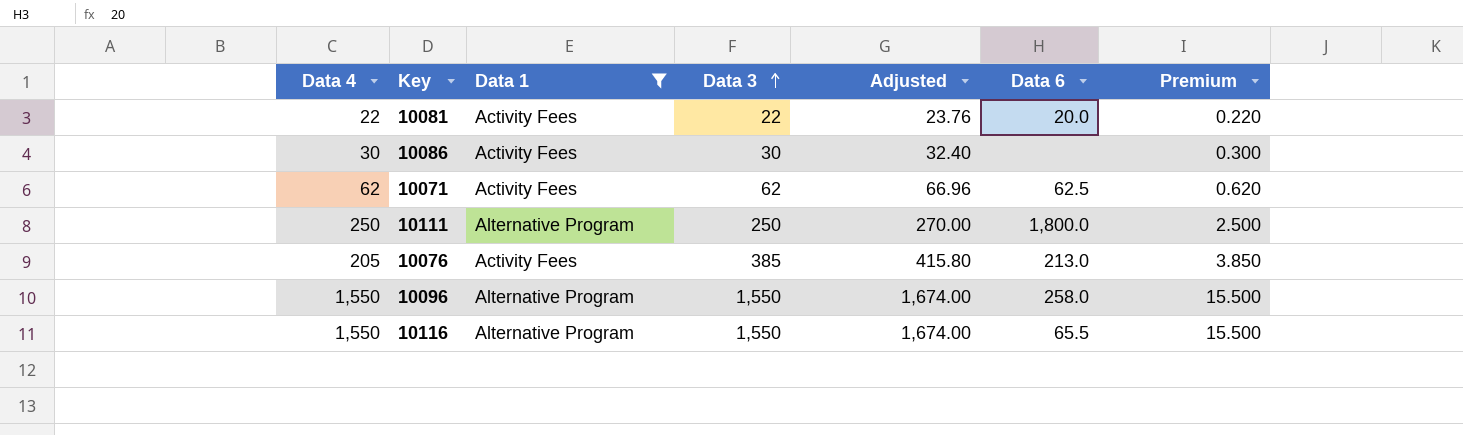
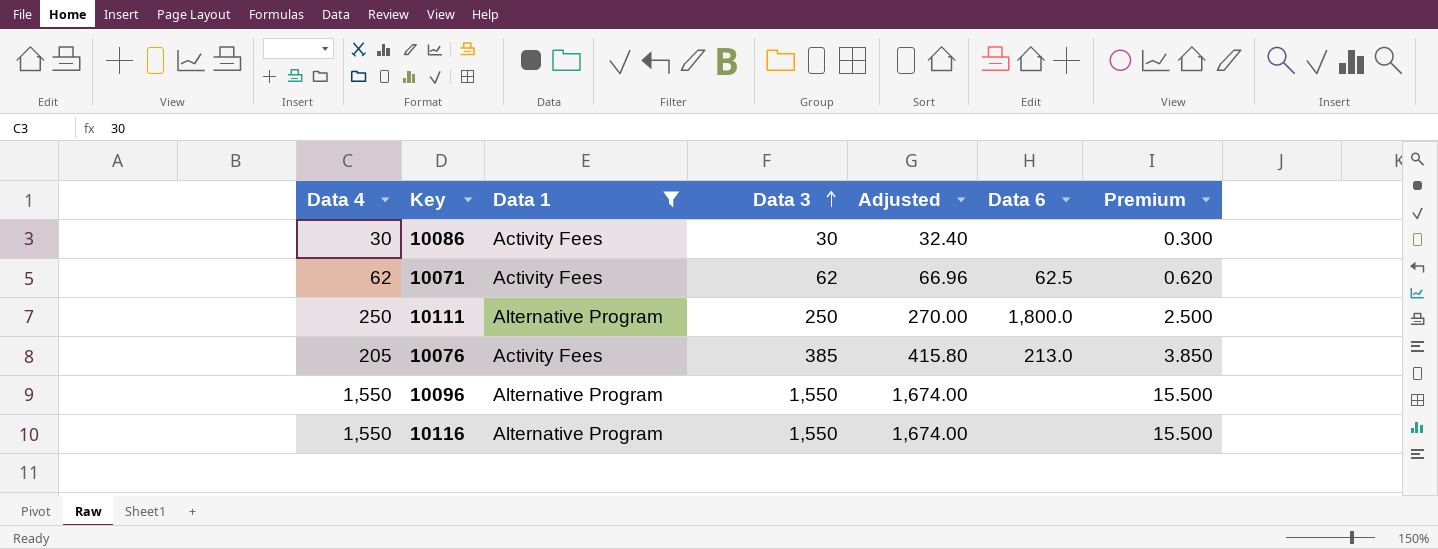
row 10081: 22 | Activity Fees | 22 | 23.76 | 20.0 | 0.220 -> none
10096 | Data 6: 258.0 -> none
10116 | Data 6: 65.5 -> none

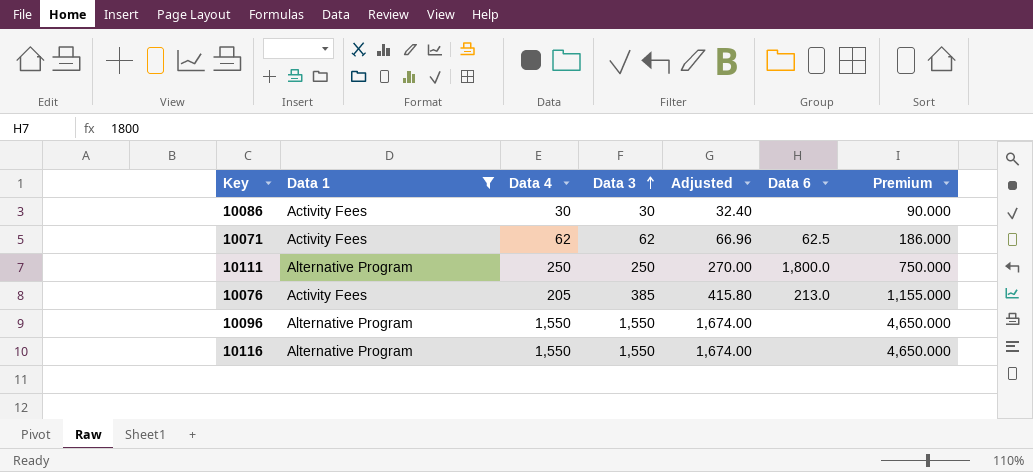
column Data 4 | position: 1 -> 3
column Premium | formula: [Data 3] * 0.01 -> [Data 3] * 3

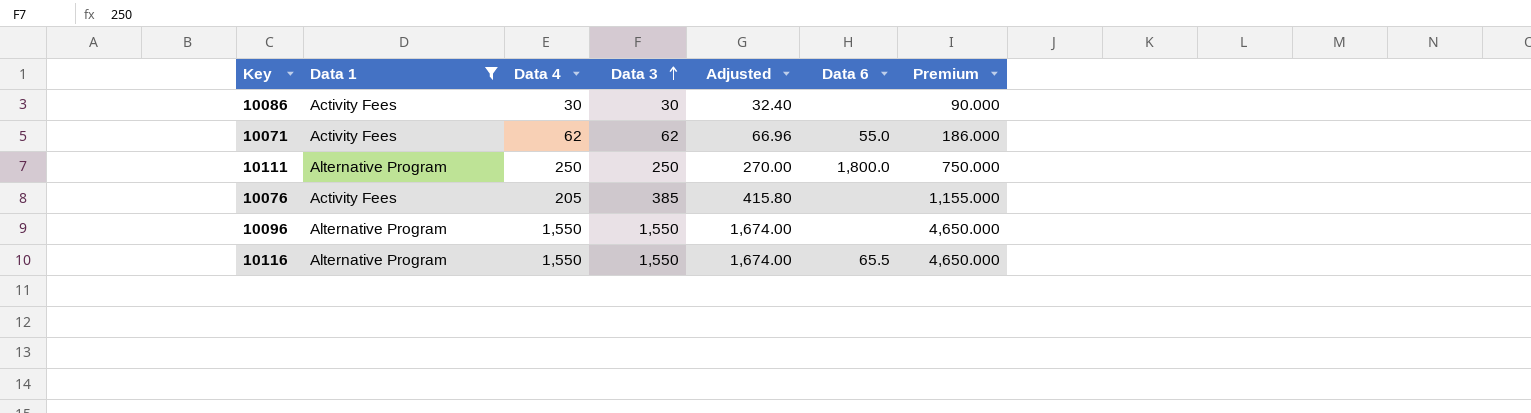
10071 | Data 6: 62.5 -> 55.0
10076 | Data 6: 213.0 -> none
10116 | Data 6: none -> 65.5

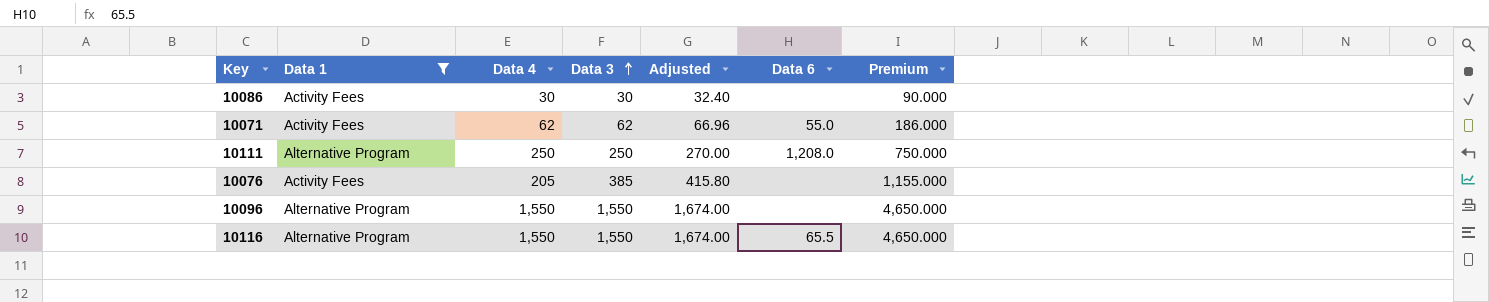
10111 | Data 6: 1,800.0 -> 1,208.0

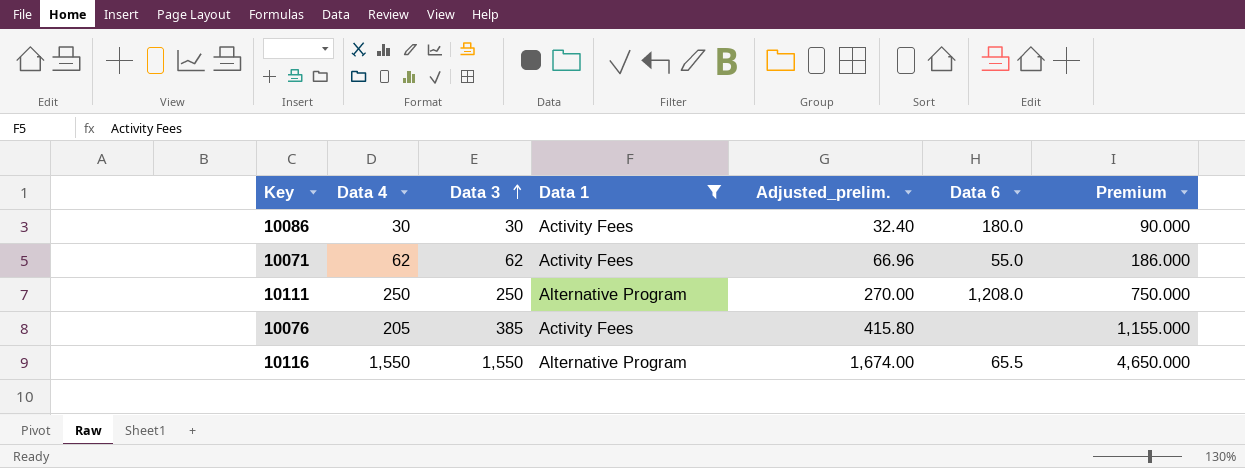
column Data 1 | position: 2 -> 4
column name: Adjusted -> Adjusted_prelim.
row 10096: Alternative Program | 1,550 | 1,550 | 1,674.00 | none | 4,650.000 -> none
10086 | Data 6: none -> 180.0

